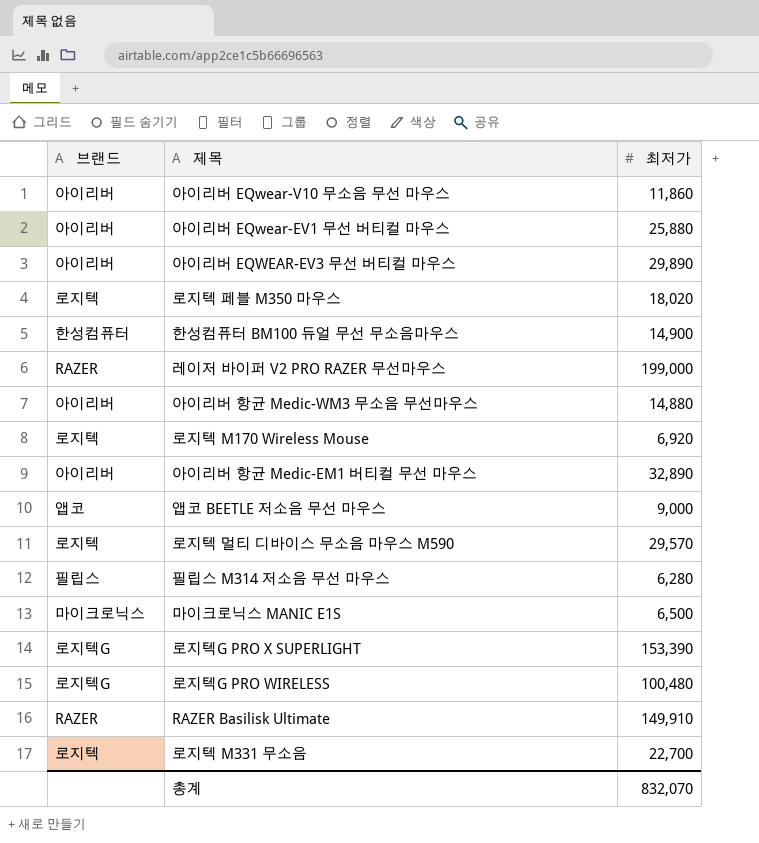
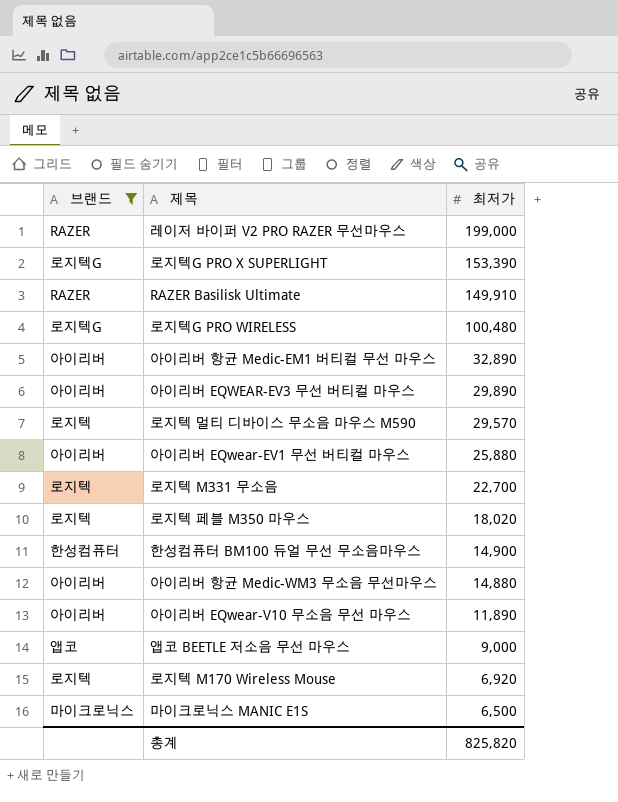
filter: none -> 브랜드 != 필립스
row order: none -> 최저가 descending
아이리버 EQwear-V10 무소음 무선 마우스 | 최저가: 11,860 -> 11,890
총계 | 최저가: 832,070 -> 825,820

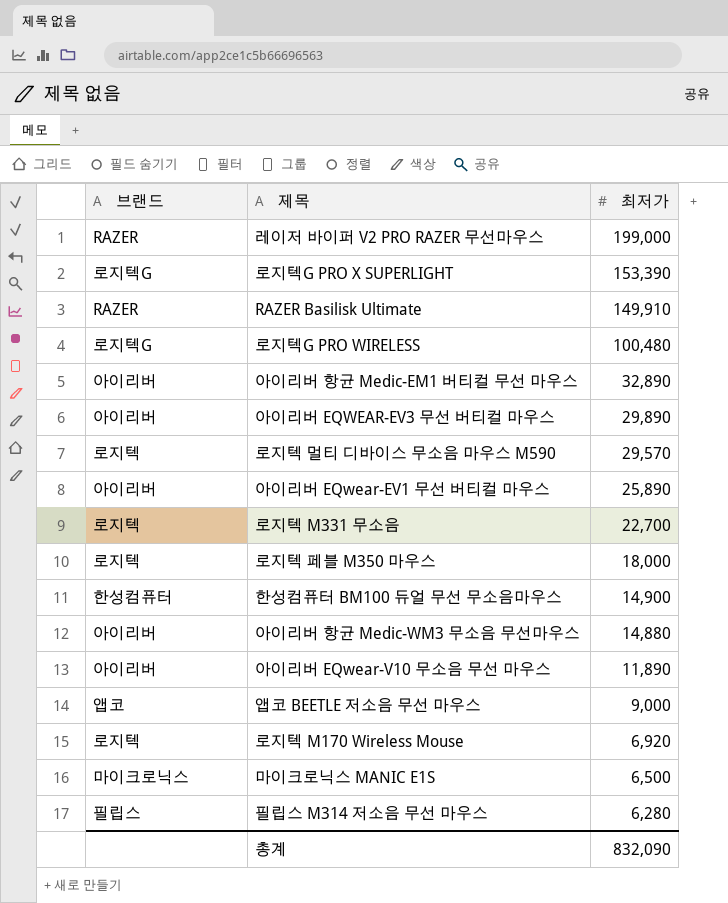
filter: 브랜드 != 필립스 -> none
아이리버 EQwear-EV1 무선 버티컬 마우스 | 최저가: 25,880 -> 25,890
로지텍 페블 M350 마우스 | 최저가: 18,020 -> 18,000
총계 | 최저가: 825,820 -> 832,090

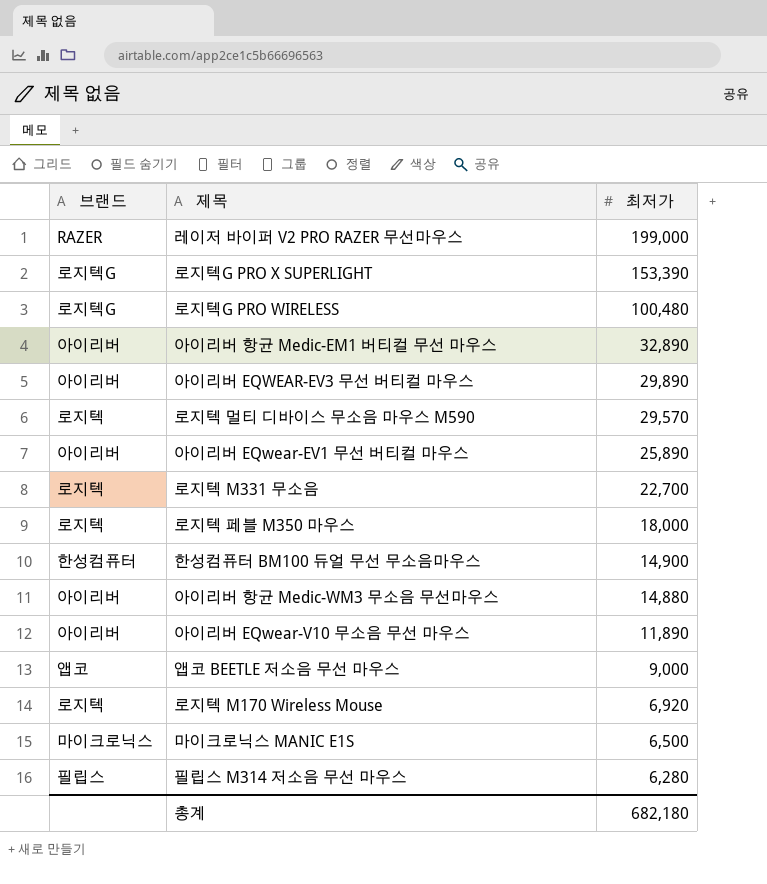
row RAZER Basilisk Ultimate: RAZER | 149,910 -> none
총계 | 최저가: 832,090 -> 682,180

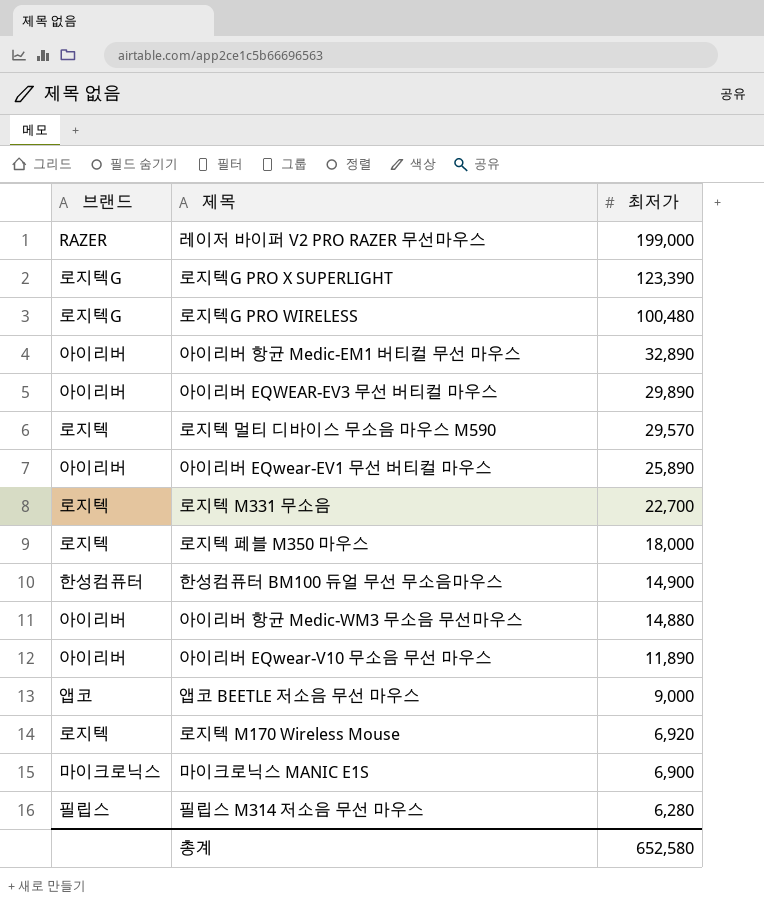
로지텍G PRO X SUPERLIGHT | 최저가: 153,390 -> 123,390
마이크로닉스 MANIC E1S | 최저가: 6,500 -> 6,900
총계 | 최저가: 682,180 -> 652,580

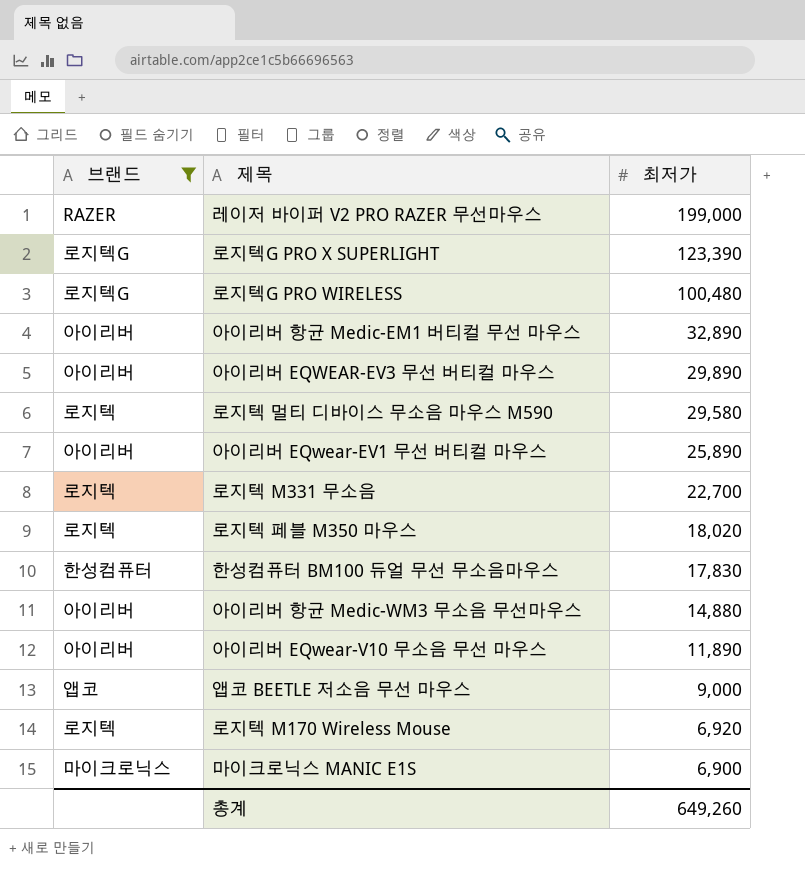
filter: none -> 브랜드 != 필립스
로지텍 멀티 디바이스 무소음 마우스 M590 | 최저가: 29,570 -> 29,580
로지텍 페블 M350 마우스 | 최저가: 18,000 -> 18,020
한성컴퓨터 BM100 듀얼 무선 무소음마우스 | 최저가: 14,900 -> 17,830
총계 | 최저가: 652,580 -> 649,260

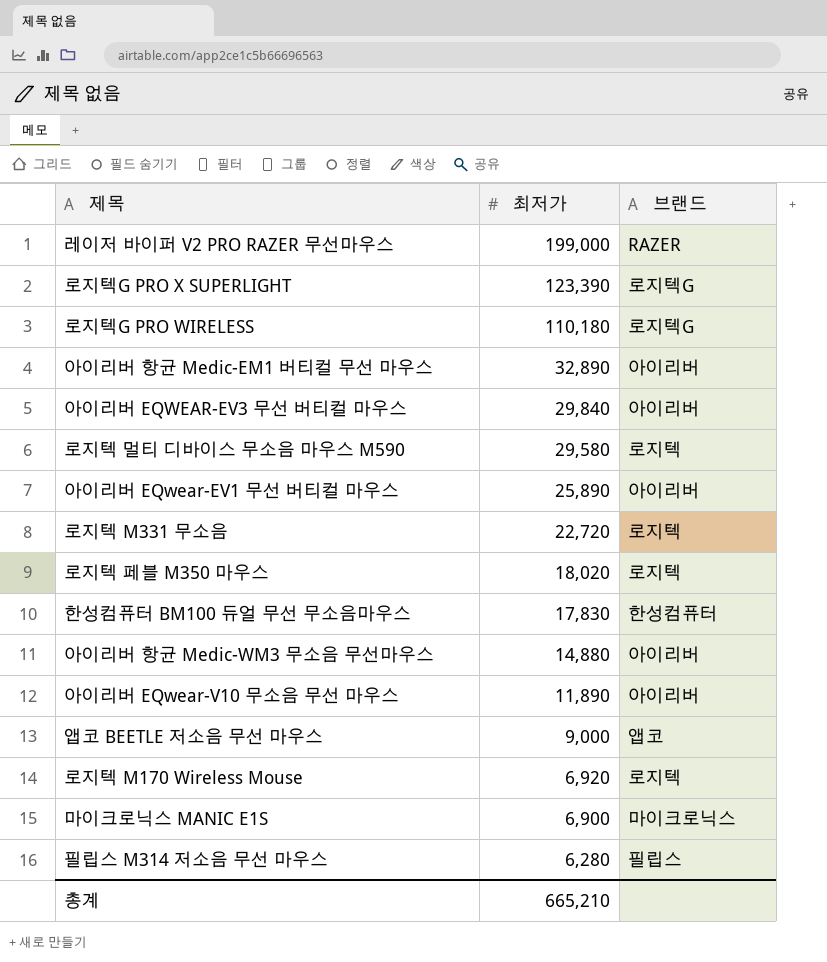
filter: 브랜드 != 필립스 -> none
column 브랜드 | position: 1 -> 3
로지텍G PRO WIRELESS | 최저가: 100,480 -> 110,180
아이리버 EQWEAR-EV3 무선 버티컬 마우스 | 최저가: 29,890 -> 29,840
로지텍 M331 무소음 | 최저가: 22,700 -> 22,720
총계 | 최저가: 649,260 -> 665,210

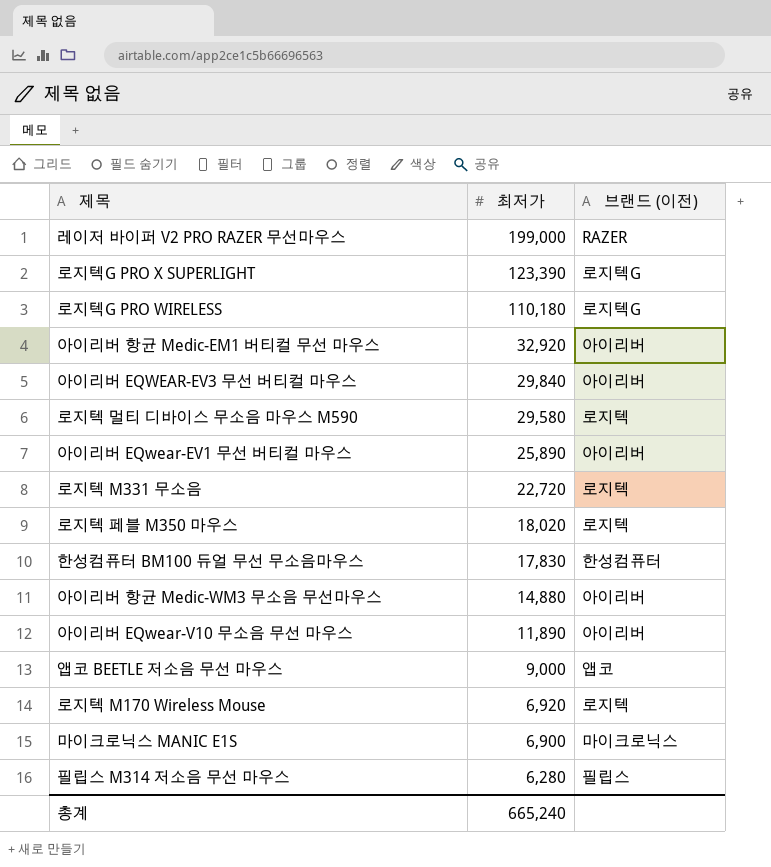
column name: 브랜드 -> 브랜드 (이전)
아이리버 항균 Medic-EM1 버티컬 무선 마우스 | 최저가: 32,890 -> 32,920
총계 | 최저가: 665,210 -> 665,240

